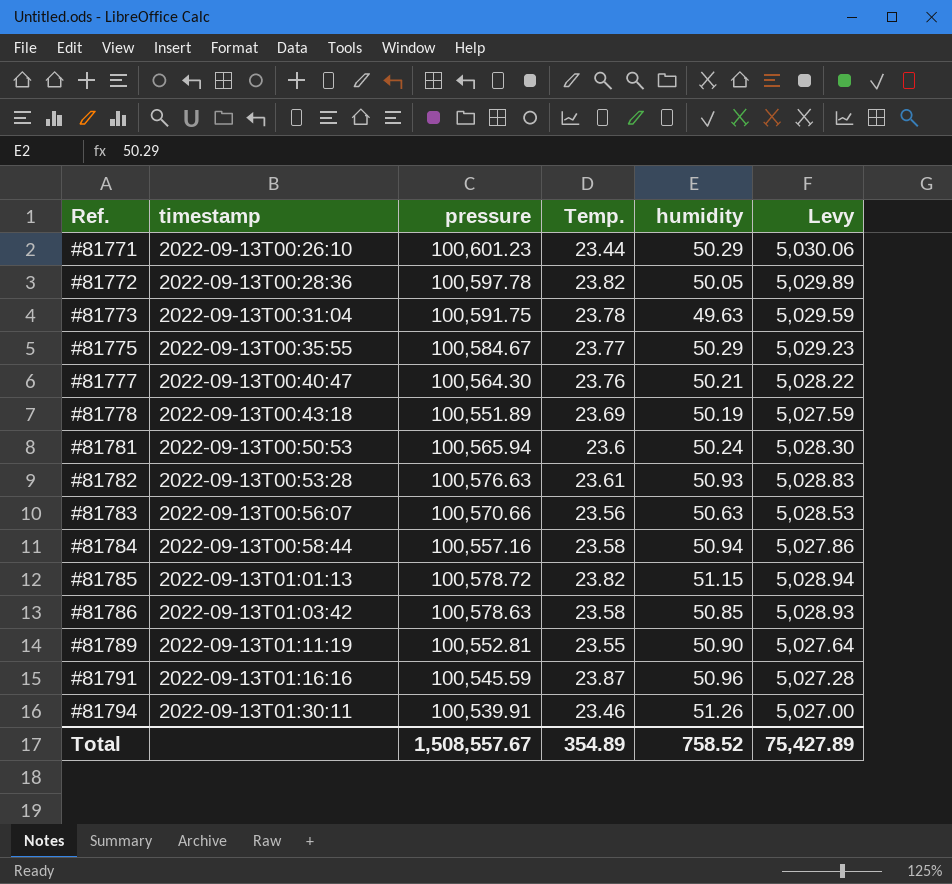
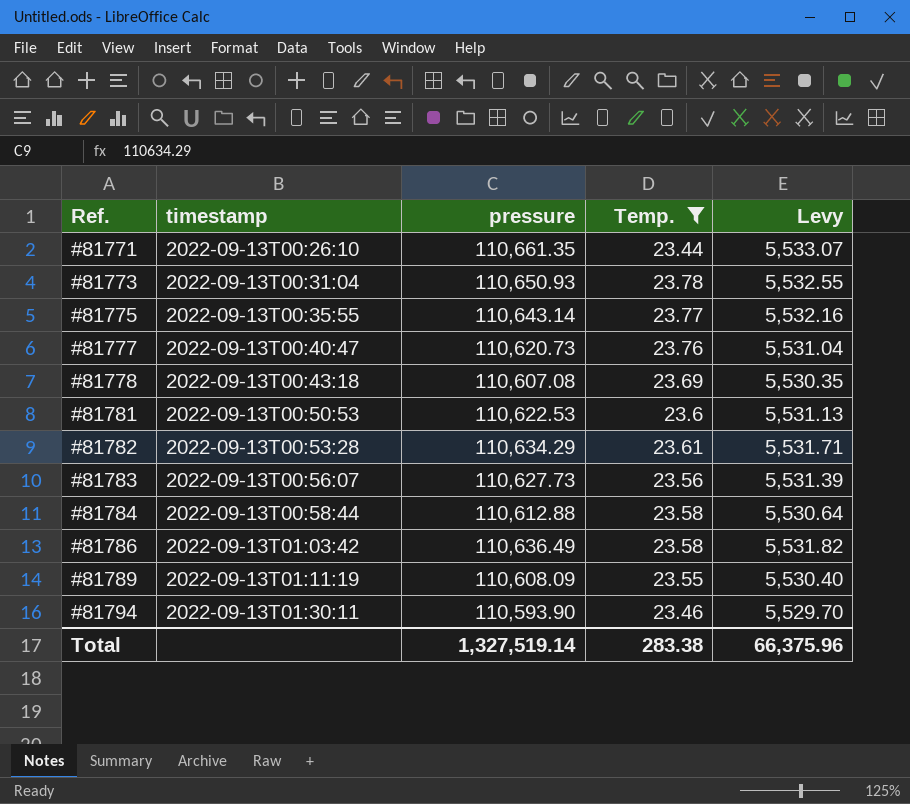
filter: none -> Temp. <= 23.78
column humidity | position: 5 -> none
#81771 | pressure: 100,601.23 -> 110,661.35
#81771 | Levy: 5,030.06 -> 5,533.07
#81773 | pressure: 100,591.75 -> 110,650.93
#81773 | Levy: 5,029.59 -> 5,532.55
#81775 | pressure: 100,584.67 -> 110,643.14
#81775 | Levy: 5,029.23 -> 5,532.16
#81777 | pressure: 100,564.30 -> 110,620.73
#81777 | Levy: 5,028.22 -> 5,531.04
#81778 | pressure: 100,551.89 -> 110,607.08
#81778 | Levy: 5,027.59 -> 5,530.35
#81781 | pressure: 100,565.94 -> 110,622.53
#81781 | Levy: 5,028.30 -> 5,531.13
#81782 | pressure: 100,576.63 -> 110,634.29
#81782 | Levy: 5,028.83 -> 5,531.71
#81783 | pressure: 100,570.66 -> 110,627.73
#81783 | Levy: 5,028.53 -> 5,531.39
#81784 | pressure: 100,557.16 -> 110,612.88
#81784 | Levy: 5,027.86 -> 5,530.64
#81786 | pressure: 100,578.63 -> 110,636.49
#81786 | Levy: 5,028.93 -> 5,531.82
#81789 | pressure: 100,552.81 -> 110,608.09
#81789 | Levy: 5,027.64 -> 5,530.40
#81794 | pressure: 100,539.91 -> 110,593.90
#81794 | Levy: 5,027.00 -> 5,529.70
Total | pressure: 1,508,557.67 -> 1,327,519.14
Total | Temp.: 354.89 -> 283.38
Total | Levy: 75,427.89 -> 66,375.96

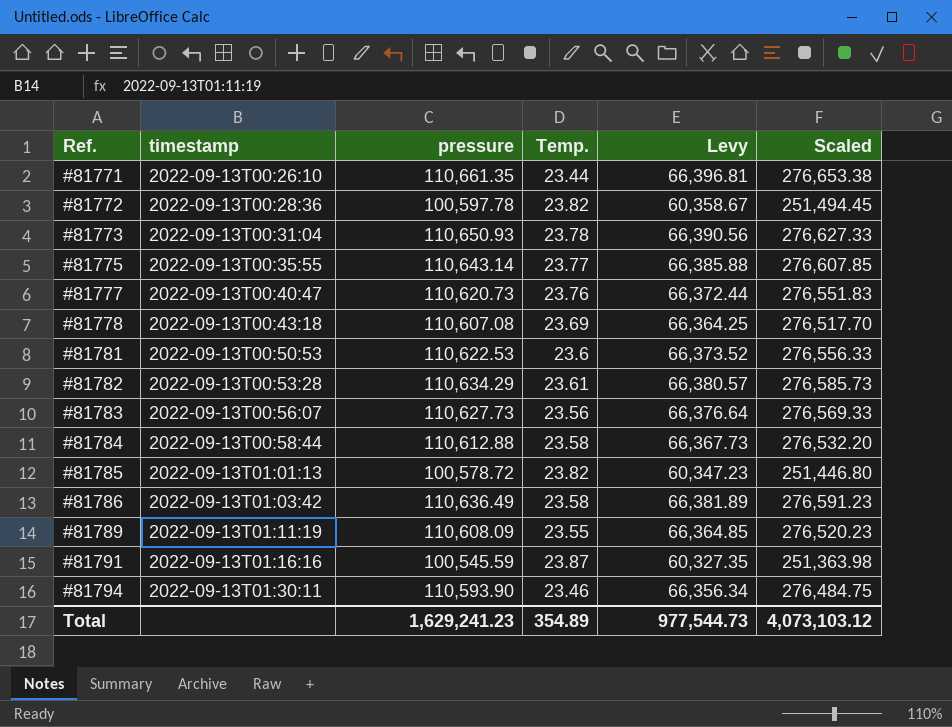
filter: Temp. <= 23.78 -> none
column Levy | formula: [pressure] * 0.05 -> [pressure] * 0.6
column Scaled | formula: none -> [pressure] * 2.5
Total | pressure: 1,327,519.14 -> 1,629,241.23
Total | Temp.: 283.38 -> 354.89
Total | Levy: 66,375.96 -> 977,544.73

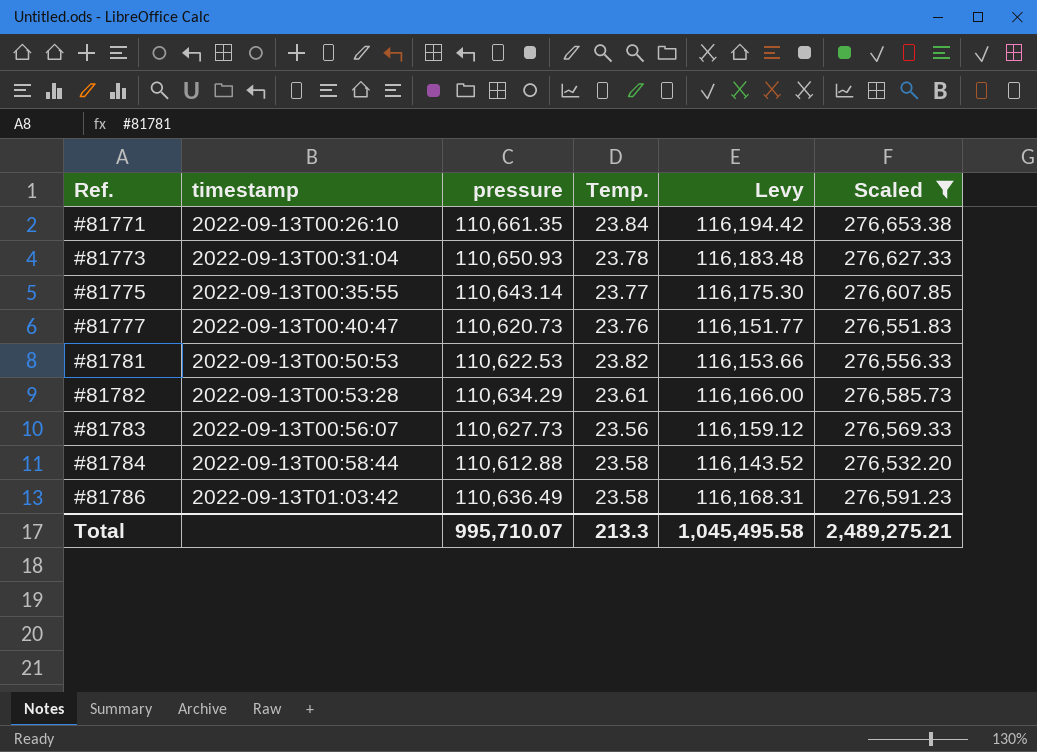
filter: none -> Scaled >= 276,532.20
column Levy | formula: [pressure] * 0.6 -> [pressure] * 1.05
#81771 | Temp.: 23.44 -> 23.84
#81781 | Temp.: 23.6 -> 23.82
Total | pressure: 1,629,241.23 -> 995,710.07
Total | Temp.: 354.89 -> 213.3
Total | Levy: 977,544.73 -> 1,045,495.58
Total | Scaled: 4,073,103.12 -> 2,489,275.21

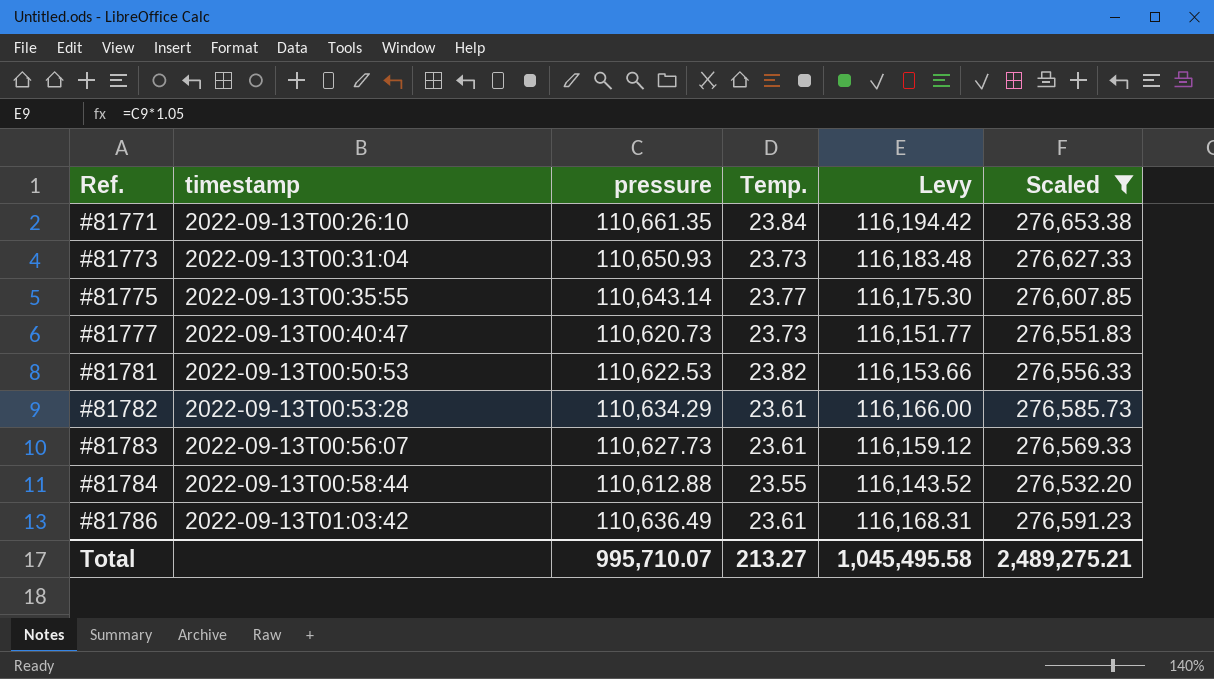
#81773 | Temp.: 23.78 -> 23.73
#81777 | Temp.: 23.76 -> 23.73
#81783 | Temp.: 23.56 -> 23.61
#81784 | Temp.: 23.58 -> 23.55
#81786 | Temp.: 23.58 -> 23.61
Total | Temp.: 213.3 -> 213.27

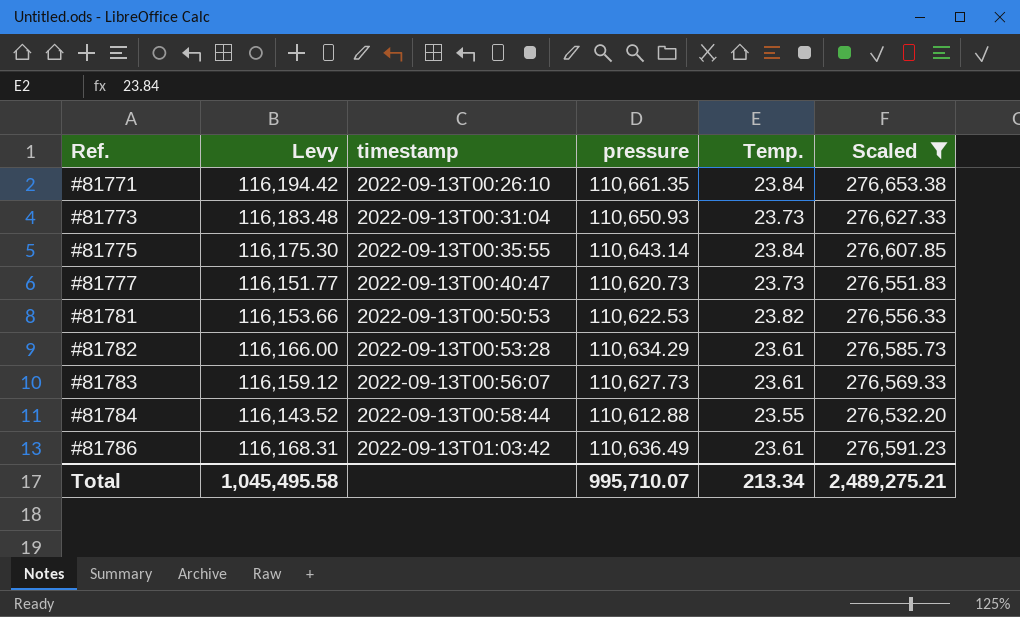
column Levy | position: 5 -> 2
#81775 | Temp.: 23.77 -> 23.84
Total | Temp.: 213.27 -> 213.34

